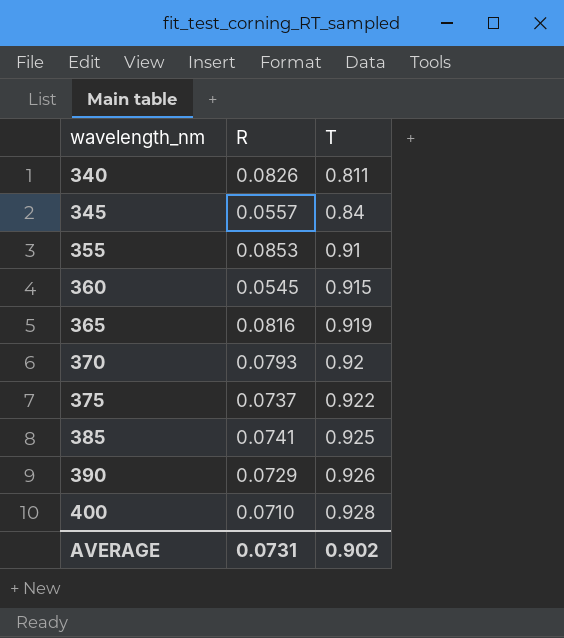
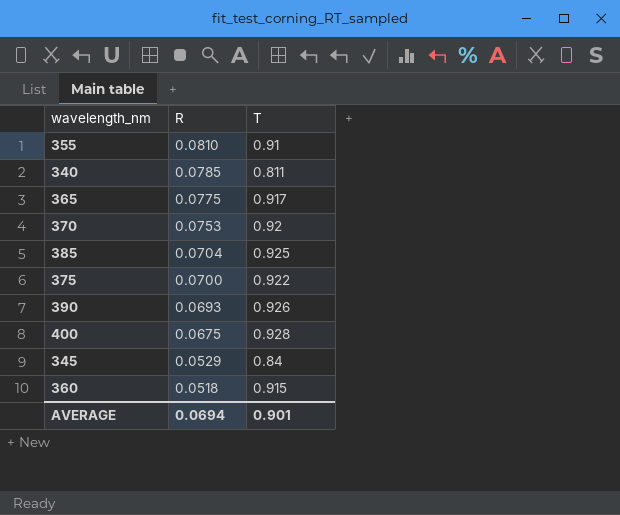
row order: wavelength_nm ascending -> R descending
355 | R: 0.0853 -> 0.0810
340 | R: 0.0826 -> 0.0785
365 | R: 0.0816 -> 0.0775
365 | T: 0.919 -> 0.917
370 | R: 0.0793 -> 0.0753
385 | R: 0.0741 -> 0.0704
375 | R: 0.0737 -> 0.0700
390 | R: 0.0729 -> 0.0693
400 | R: 0.0710 -> 0.0675
345 | R: 0.0557 -> 0.0529
360 | R: 0.0545 -> 0.0518
AVERAGE | R: 0.0731 -> 0.0694
AVERAGE | T: 0.902 -> 0.901

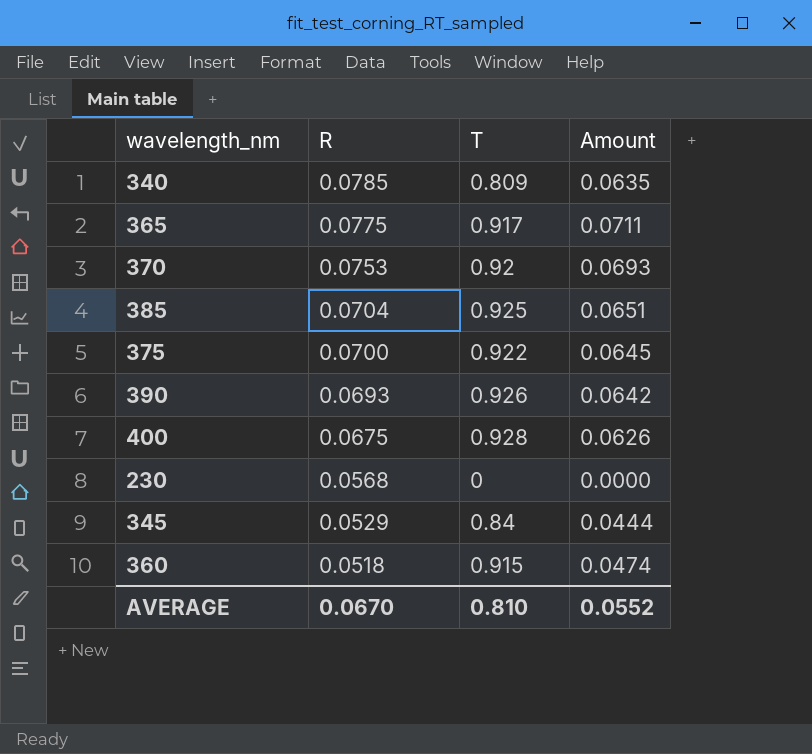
column Amount | formula: none -> [R] * [T]
row 355: 0.0810 | 0.91 -> none
340 | T: 0.811 -> 0.809
row 230: none -> 0.0568 | 0 | 0.0000
AVERAGE | R: 0.0694 -> 0.0670
AVERAGE | T: 0.901 -> 0.810

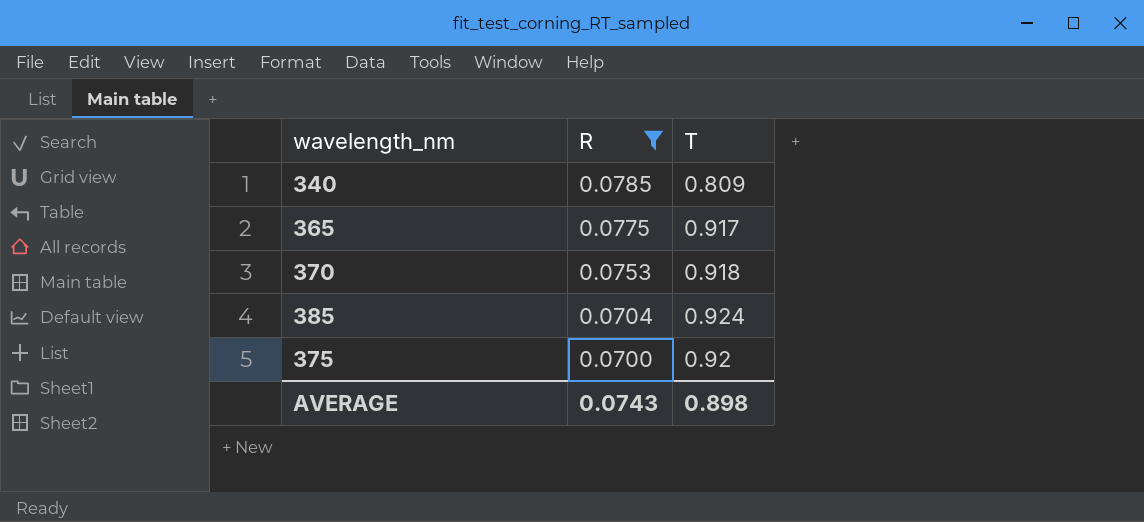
filter: none -> R >= 0.0700
column Amount | formula: [R] * [T] -> none
370 | T: 0.92 -> 0.918
385 | T: 0.925 -> 0.924
375 | T: 0.922 -> 0.92
AVERAGE | R: 0.0670 -> 0.0743
AVERAGE | T: 0.810 -> 0.898

